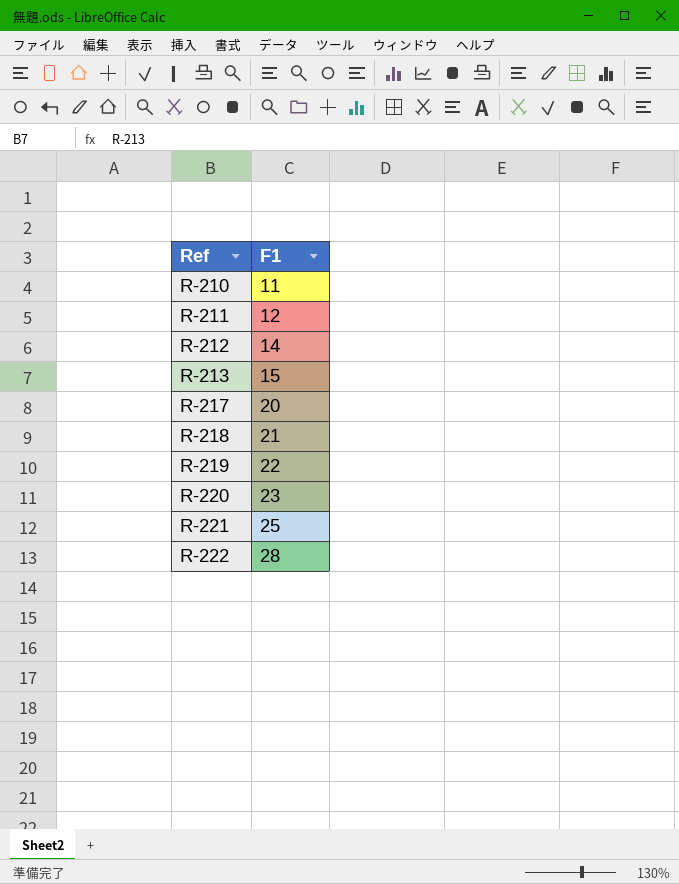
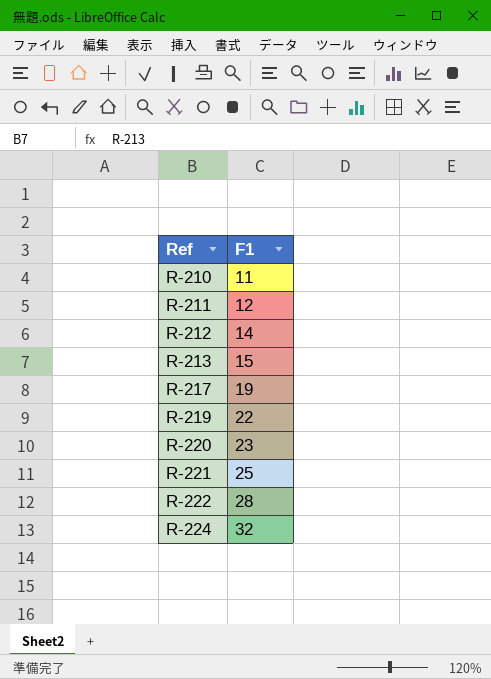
row R-218: 21 -> none
R-217 | F1: 20 -> 19
row R-224: none -> 32

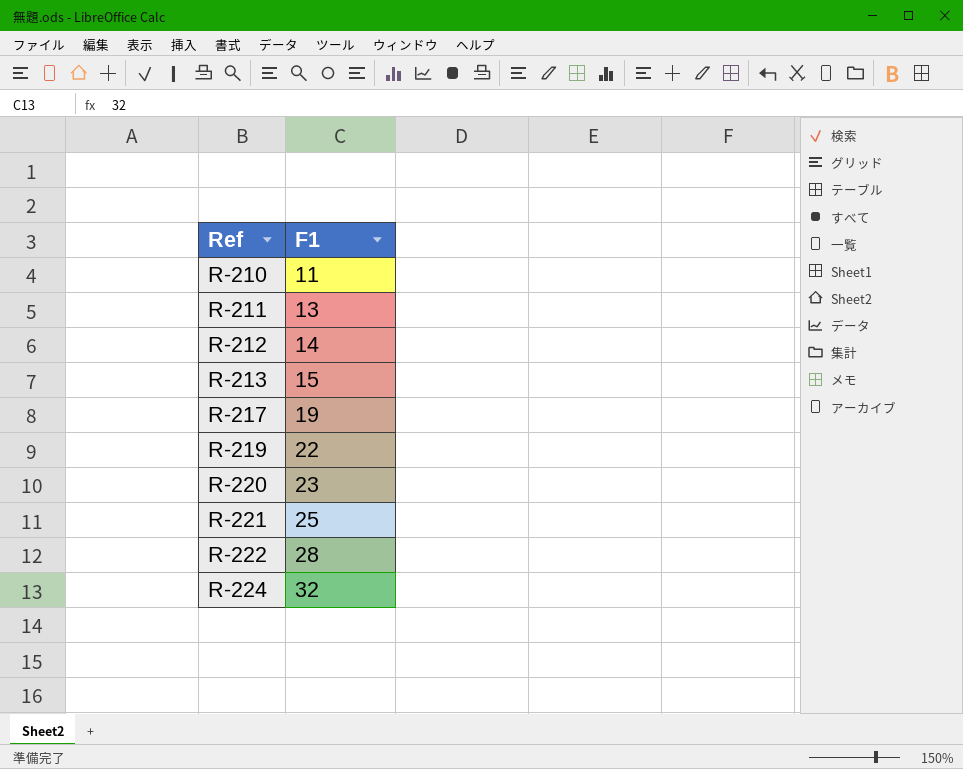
R-211 | F1: 12 -> 13

